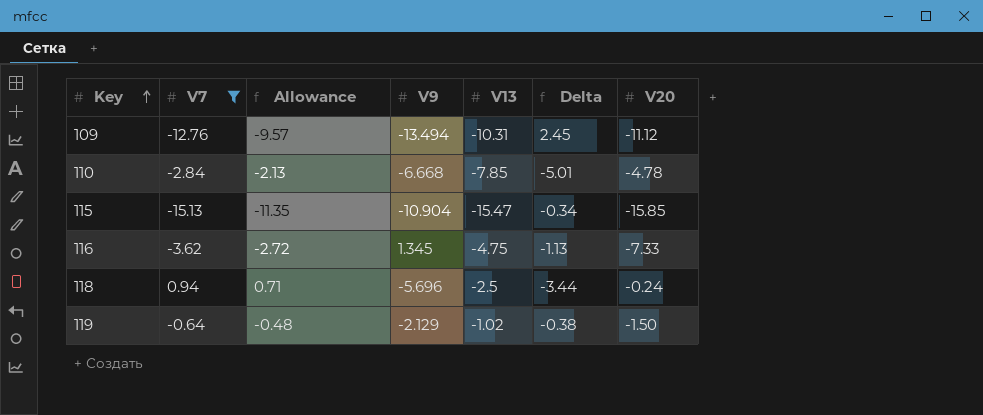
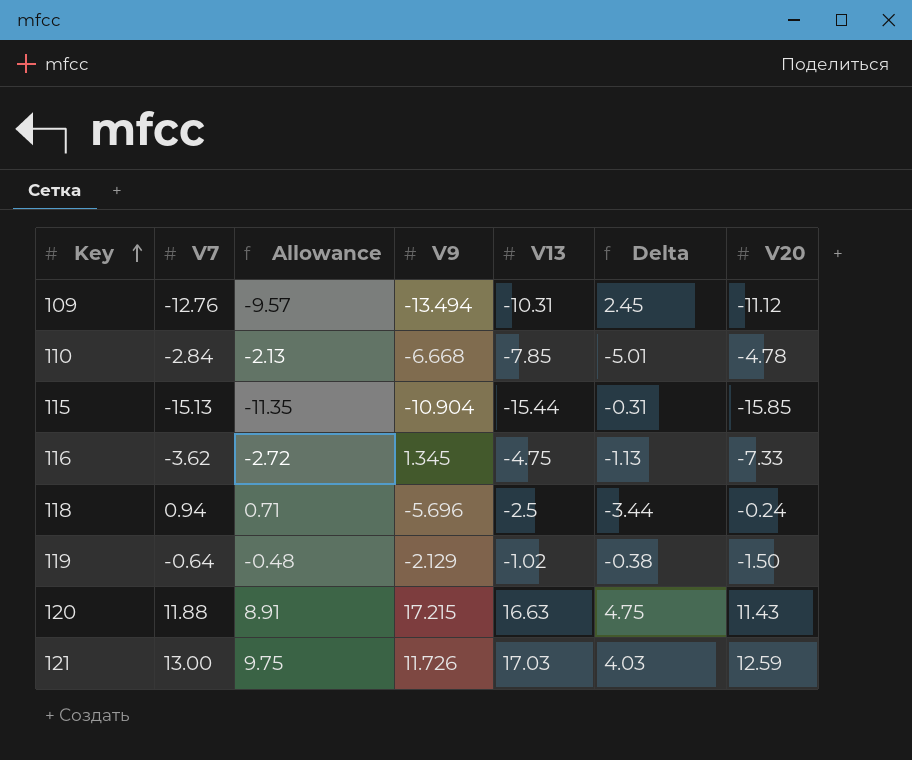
filter: V7 <= 0.94 -> none
115 | V13: -15.47 -> -15.44
115 | Delta: -0.34 -> -0.31

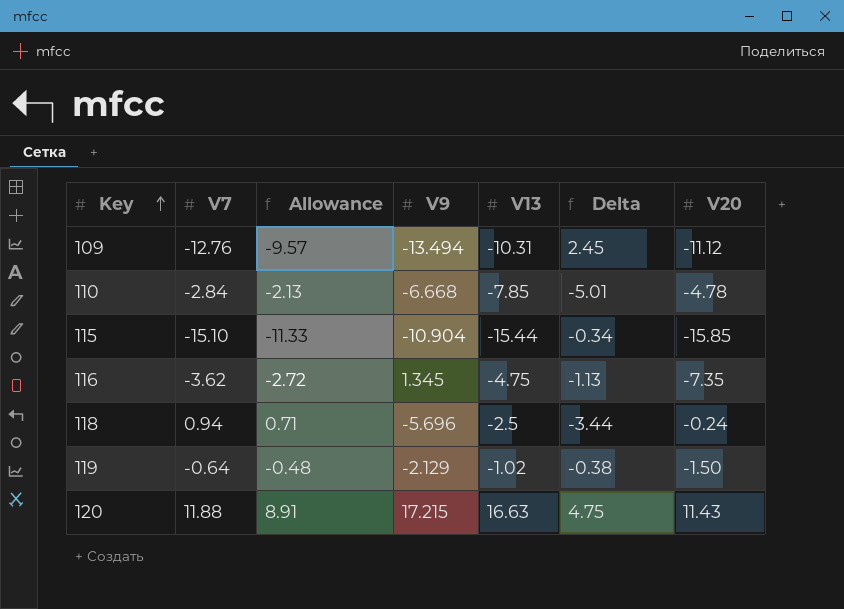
row 121: 13.00 | 9.75 | 11.726 | 17.03 | 4.03 | 12.59 -> none
115 | V7: -15.13 -> -15.10
115 | Allowance: -11.35 -> -11.33
115 | Delta: -0.31 -> -0.34
116 | V20: -7.33 -> -7.35

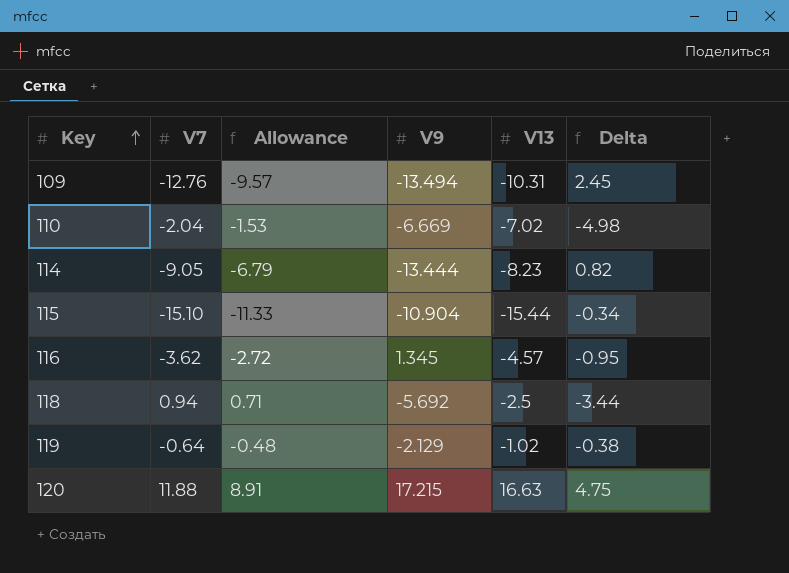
column V20 | position: 7 -> none
110 | V7: -2.84 -> -2.04
110 | Allowance: -2.13 -> -1.53
110 | V9: -6.668 -> -6.669
110 | V13: -7.85 -> -7.02
110 | Delta: -5.01 -> -4.98
row 114: none -> -9.05 | -6.79 | -13.444 | -8.23 | 0.82
116 | V13: -4.75 -> -4.57
116 | Delta: -1.13 -> -0.95
118 | V9: -5.696 -> -5.692

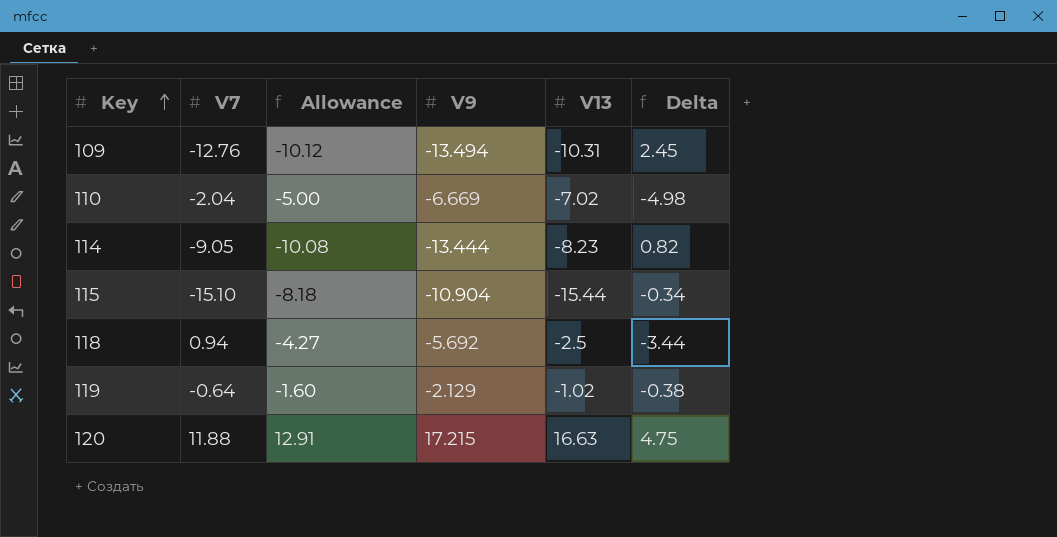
column Allowance | formula: [V7] * 0.75 -> [V9] * 0.75
row 116: -3.62 | -2.72 | 1.345 | -4.57 | -0.95 -> none

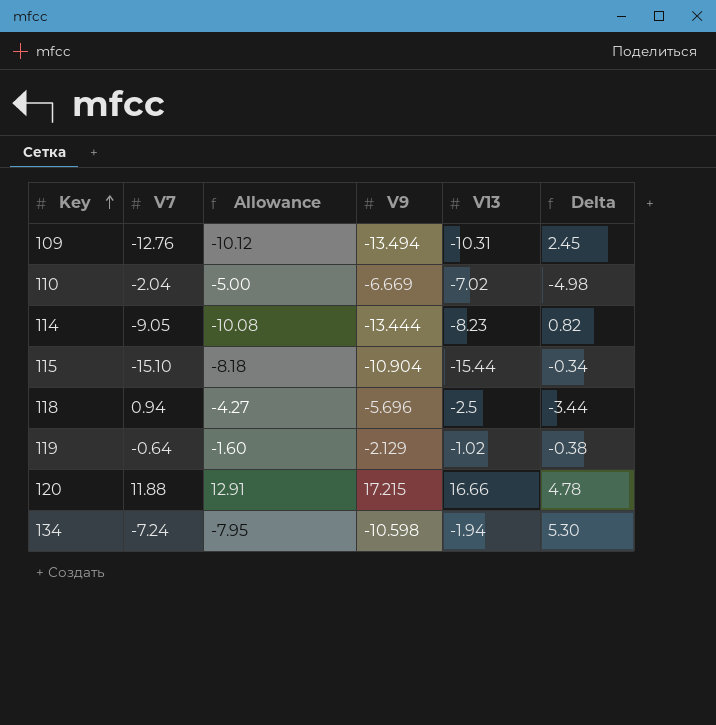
118 | V9: -5.692 -> -5.696
120 | V13: 16.63 -> 16.66
120 | Delta: 4.75 -> 4.78
row 134: none -> -7.24 | -7.95 | -10.598 | -1.94 | 5.30

